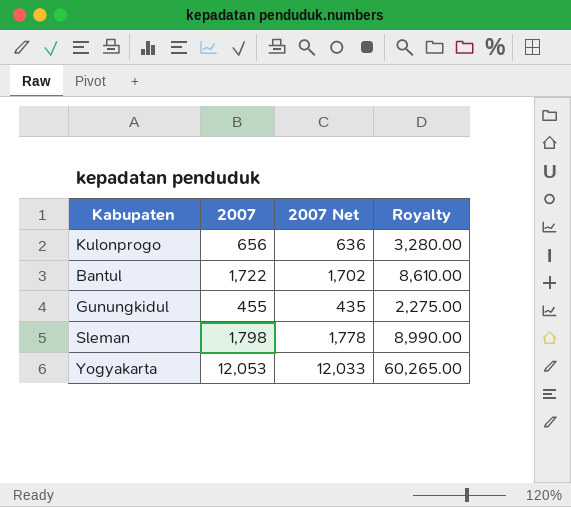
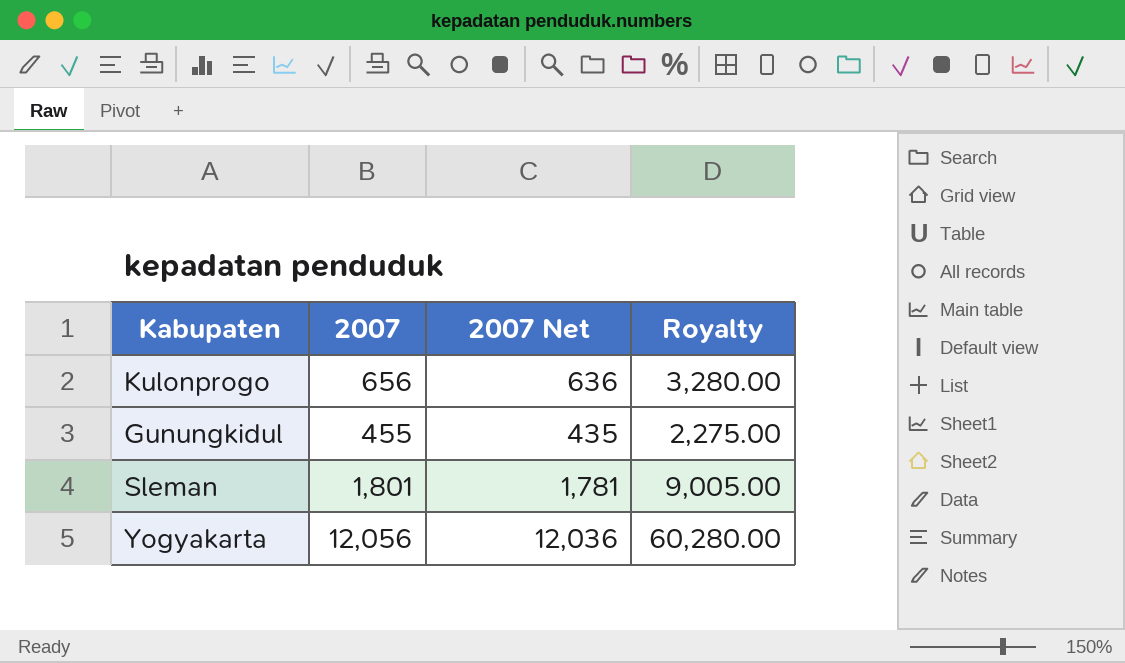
row Bantul: 1,722 | 1,702 | 8,610.00 -> none
Sleman | 2007: 1,798 -> 1,801
Sleman | 2007 Net: 1,778 -> 1,781
Sleman | Royalty: 8,990.00 -> 9,005.00
Yogyakarta | 2007: 12,053 -> 12,056
Yogyakarta | 2007 Net: 12,033 -> 12,036
Yogyakarta | Royalty: 60,265.00 -> 60,280.00

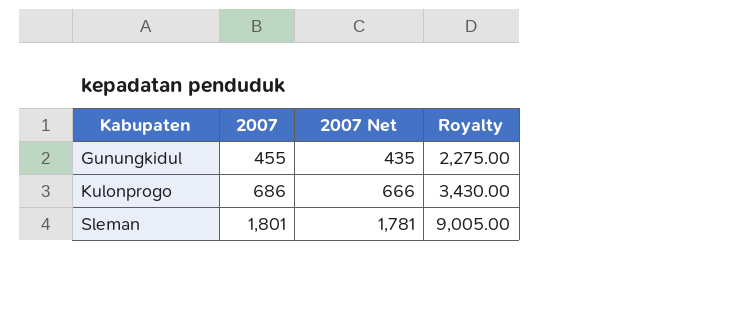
row order: none -> Kabupaten ascending
row Yogyakarta: 12,056 | 12,036 | 60,280.00 -> none
Kulonprogo | 2007: 656 -> 686
Kulonprogo | 2007 Net: 636 -> 666
Kulonprogo | Royalty: 3,280.00 -> 3,430.00

